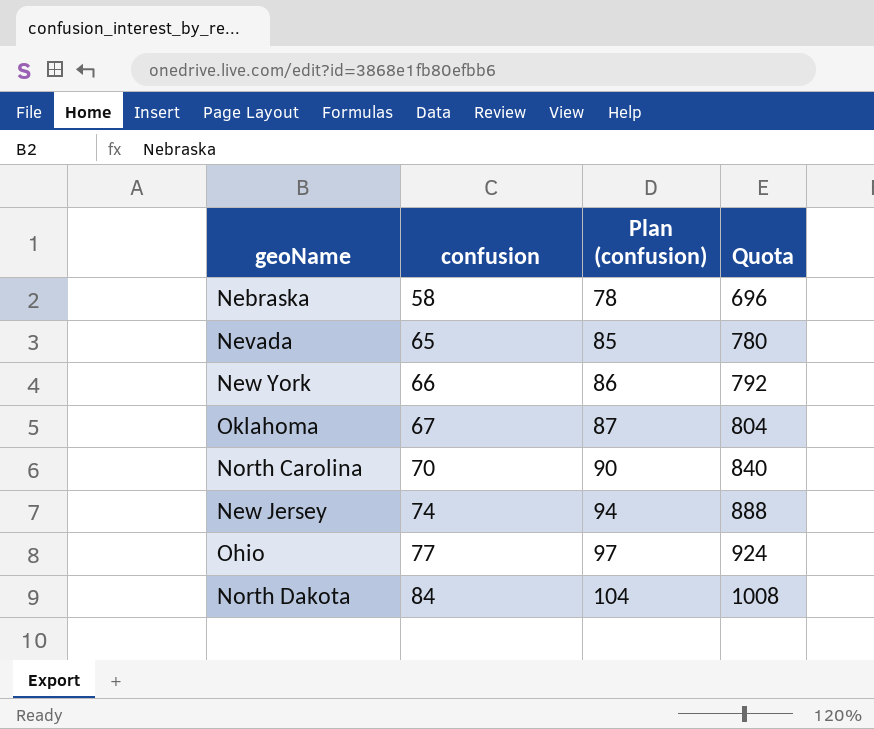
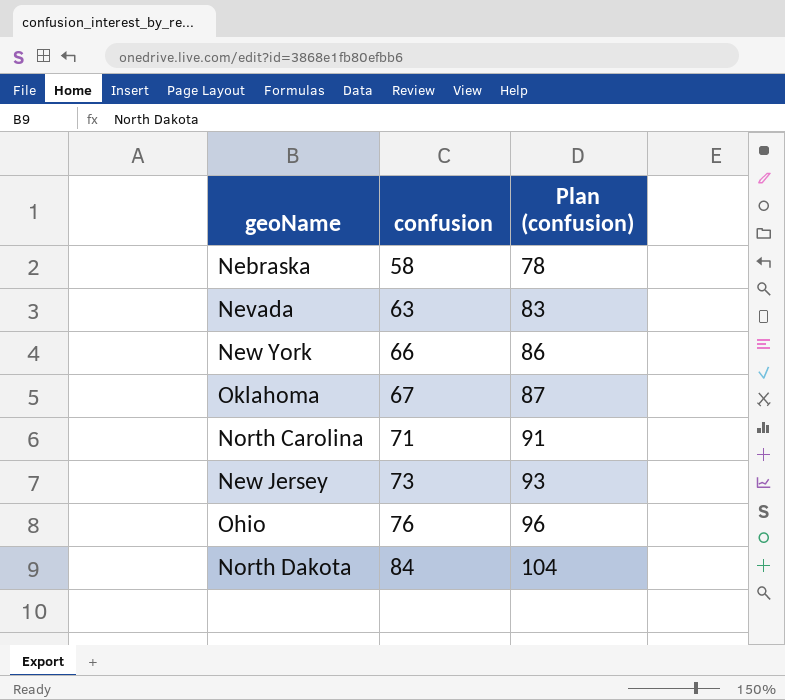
column Quota | formula: [confusion] * 12 -> none
Nevada | confusion: 65 -> 63
Nevada | Plan (confusion): 85 -> 83
North Carolina | confusion: 70 -> 71
North Carolina | Plan (confusion): 90 -> 91
New Jersey | confusion: 74 -> 73
New Jersey | Plan (confusion): 94 -> 93
Ohio | confusion: 77 -> 76
Ohio | Plan (confusion): 97 -> 96

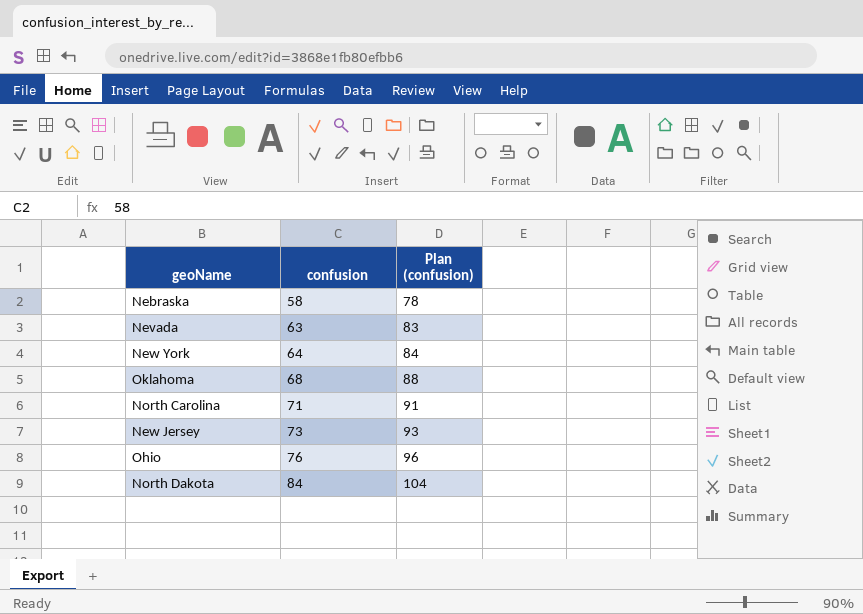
New York | confusion: 66 -> 64
New York | Plan (confusion): 86 -> 84
Oklahoma | confusion: 67 -> 68
Oklahoma | Plan (confusion): 87 -> 88

